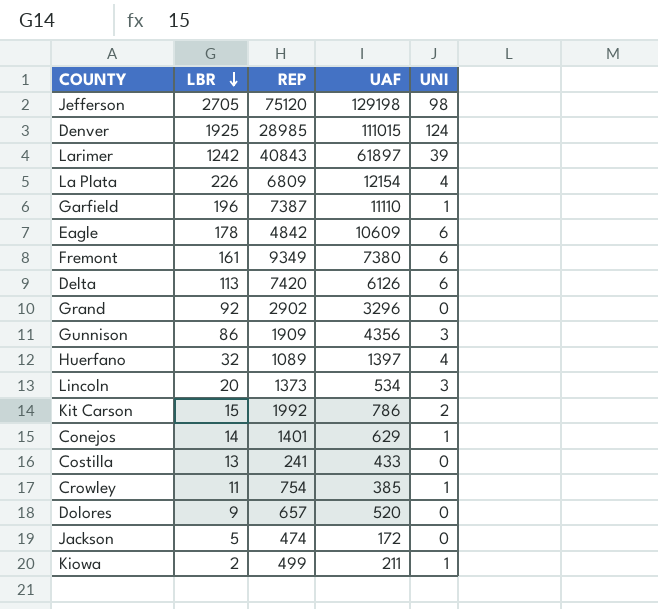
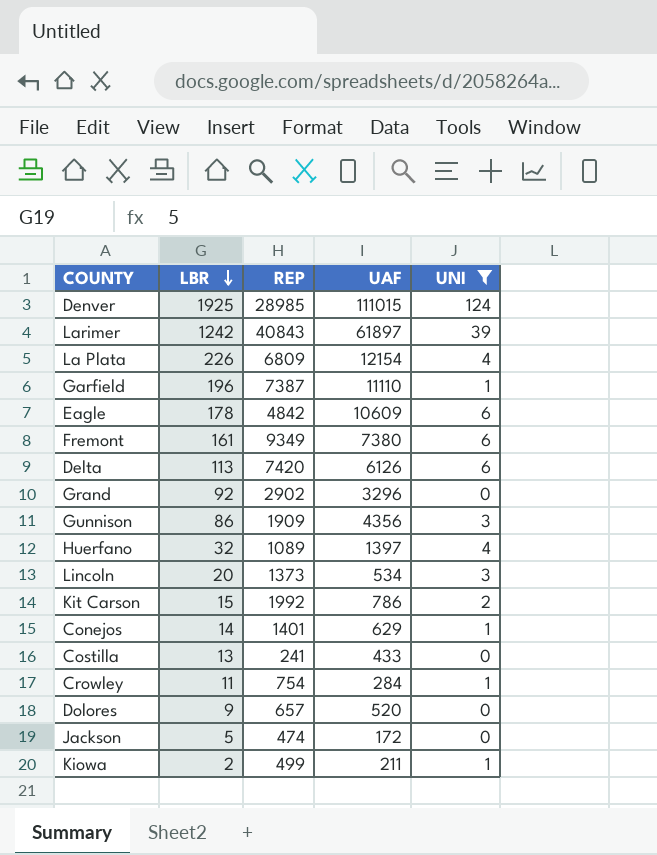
filter: none -> UNI != 98
Crowley | UAF: 385 -> 284

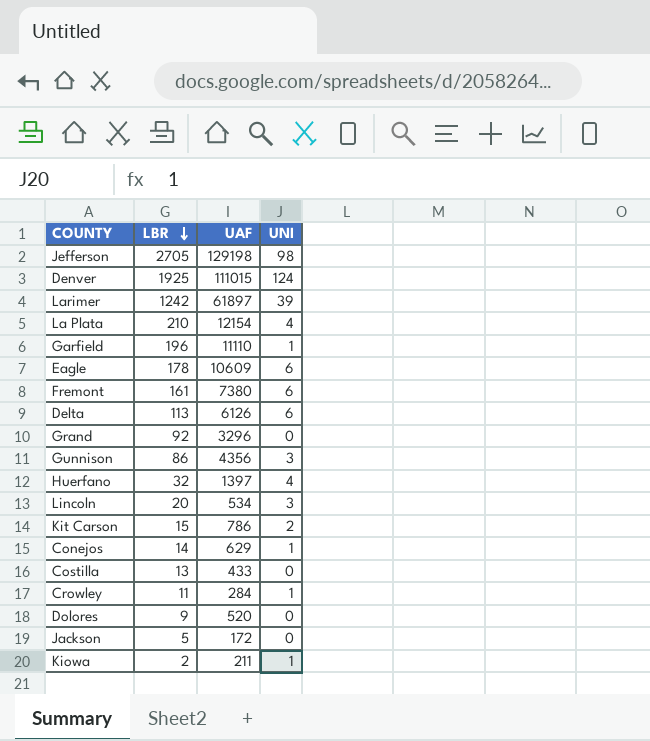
filter: UNI != 98 -> none
column REP | position: 3 -> none
La Plata | LBR: 226 -> 210

